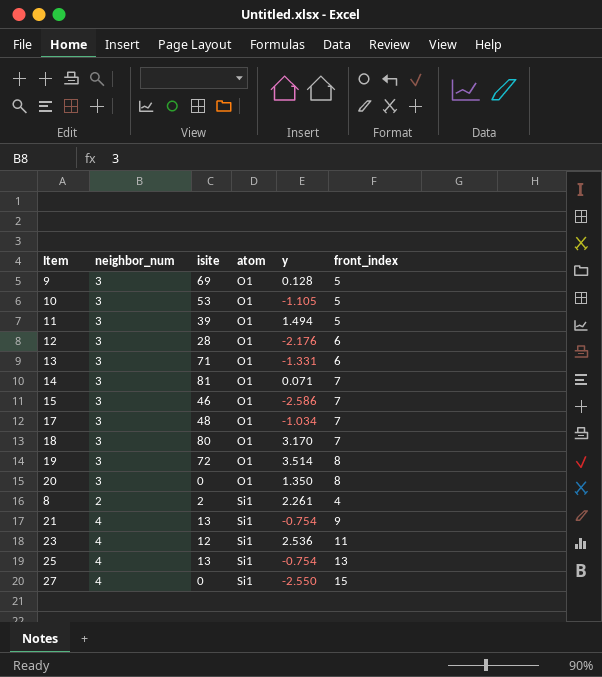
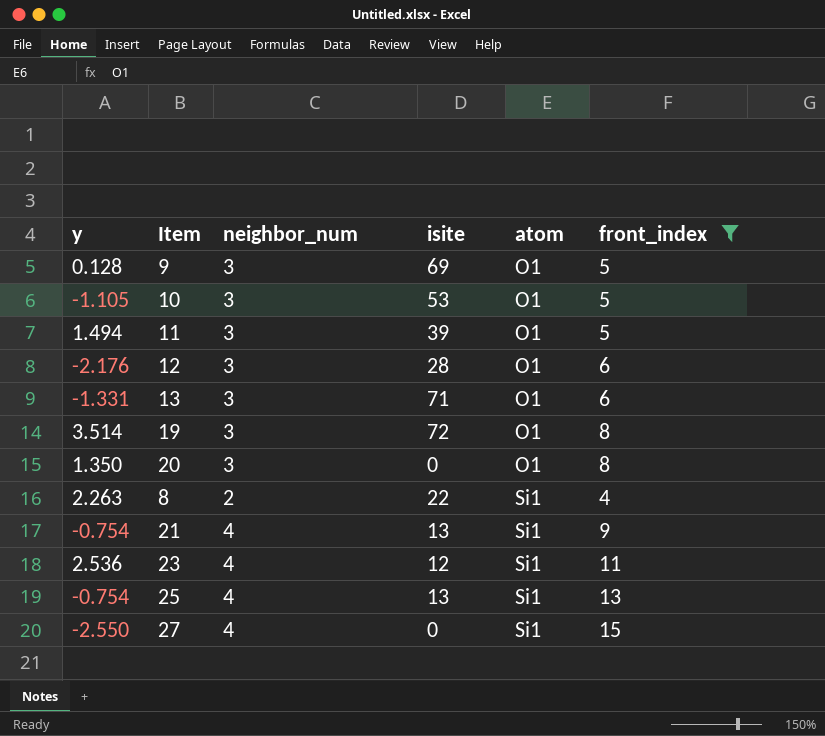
filter: none -> front_index != 7
column y | position: 5 -> 1
8 | y: 2.261 -> 2.263
8 | isite: 2 -> 22

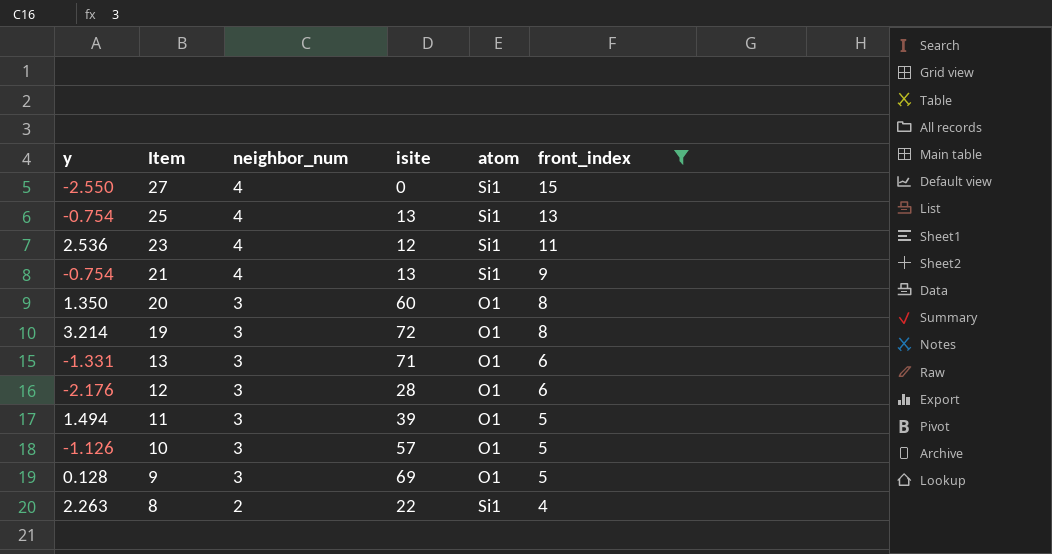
row order: atom ascending -> Item descending
20 | isite: 0 -> 60
19 | y: 3.514 -> 3.214
10 | y: -1.105 -> -1.126
10 | isite: 53 -> 57

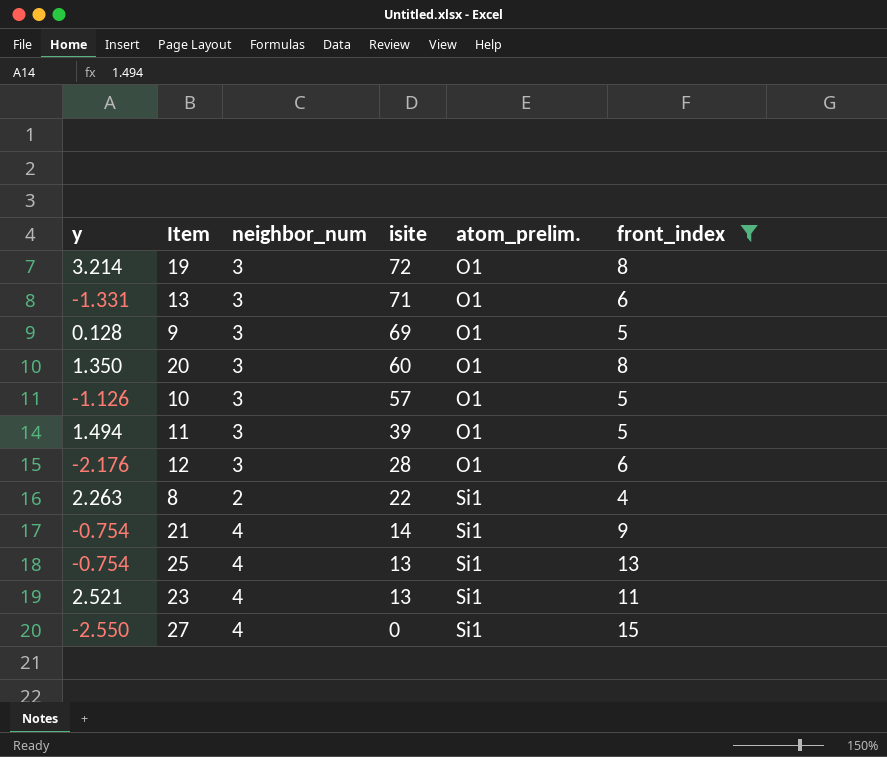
row order: Item descending -> isite descending
column name: atom -> atom_prelim.
21 | isite: 13 -> 14
23 | y: 2.536 -> 2.521
23 | isite: 12 -> 13

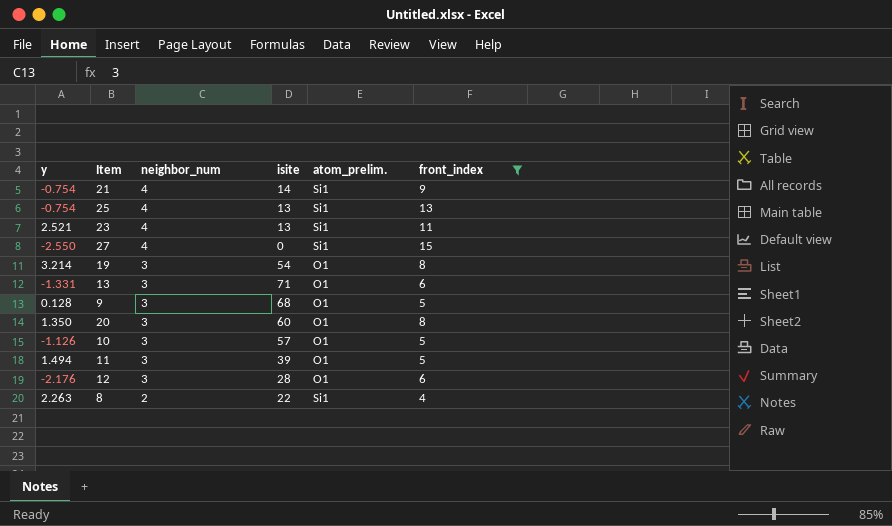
row order: isite descending -> neighbor_num descending
19 | isite: 72 -> 54
9 | isite: 69 -> 68

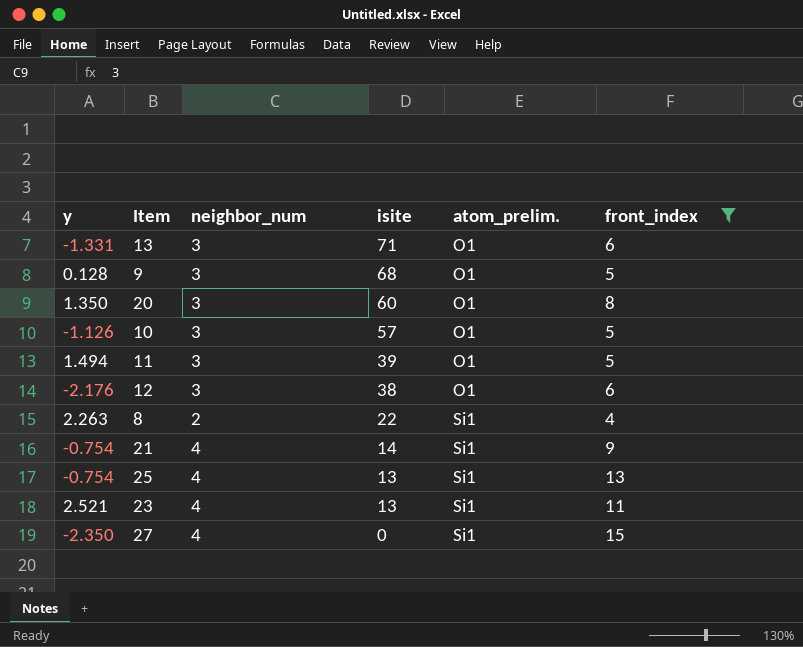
row order: neighbor_num descending -> isite descending
row 19: 3.214 | 3 | 54 | O1 | 8 -> none
12 | isite: 28 -> 38
27 | y: -2.550 -> -2.350

